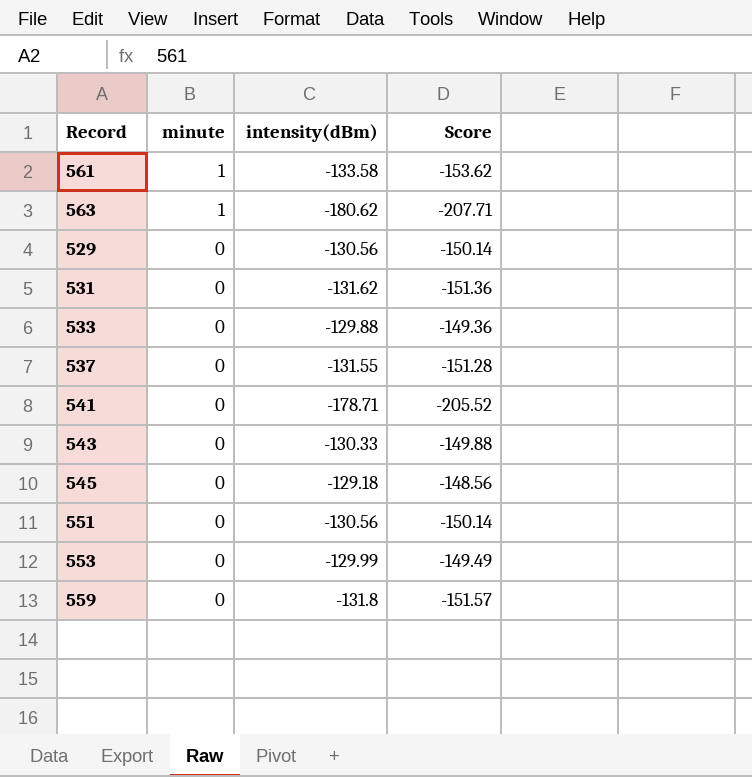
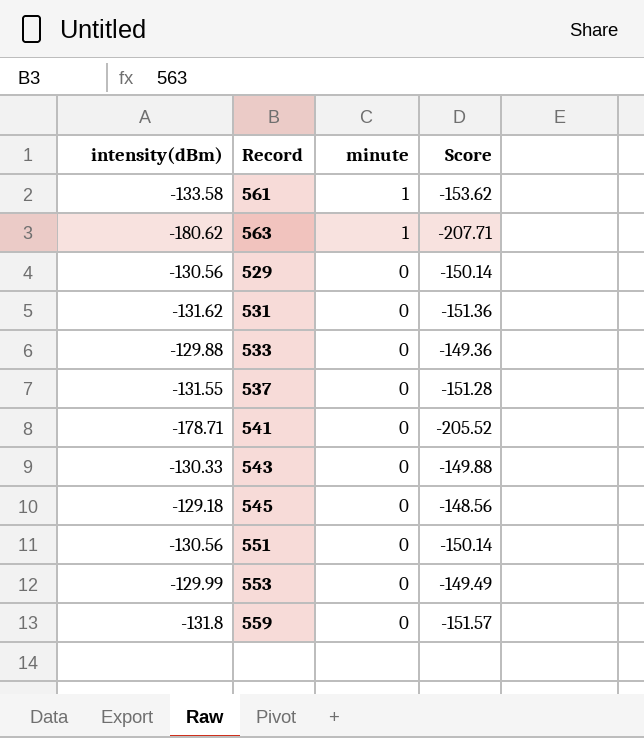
column intensity(dBm) | position: 3 -> 1

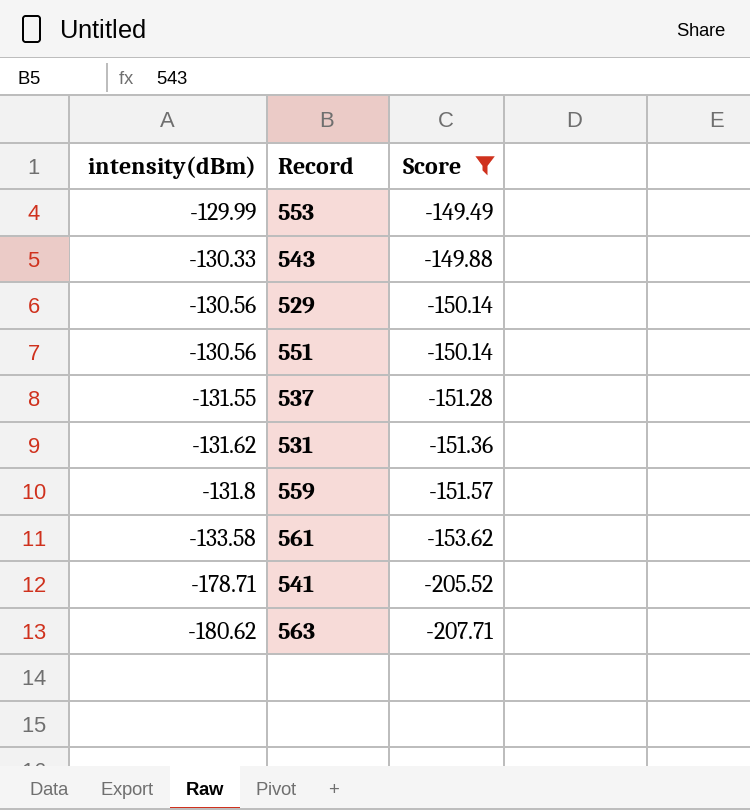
filter: none -> Score <= -149.49
row order: minute descending -> intensity(dBm) descending
column minute | position: 3 -> none

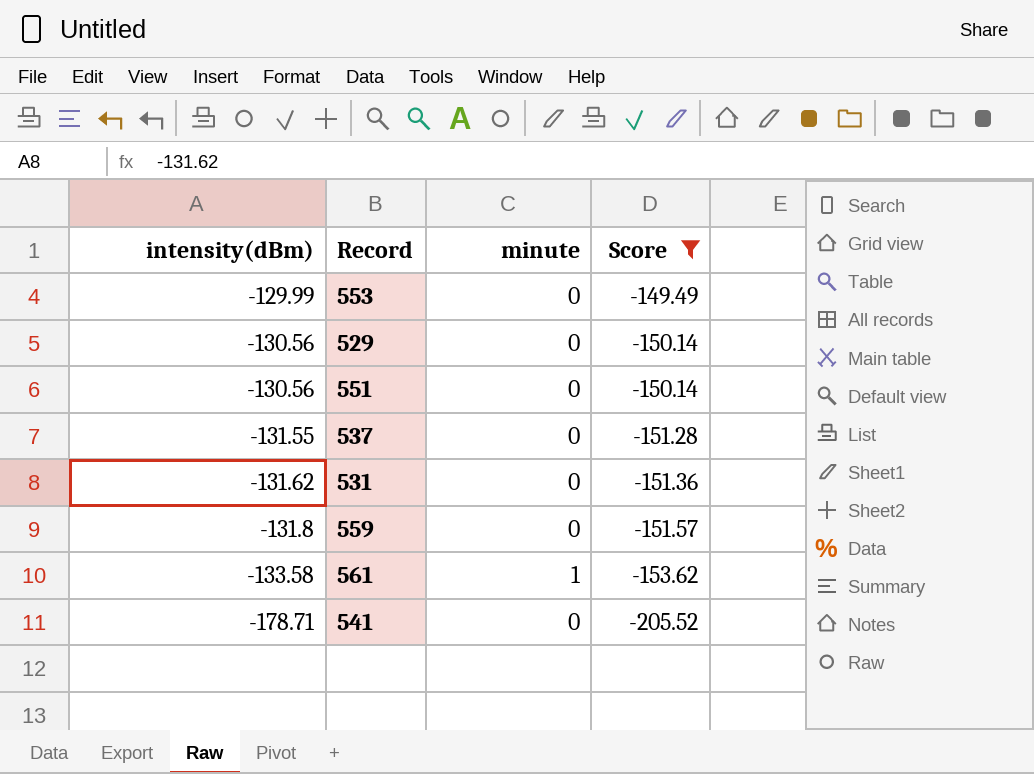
column minute | position: none -> 3
row 543: -130.33 | -149.88 -> none
row 563: -180.62 | -207.71 -> none

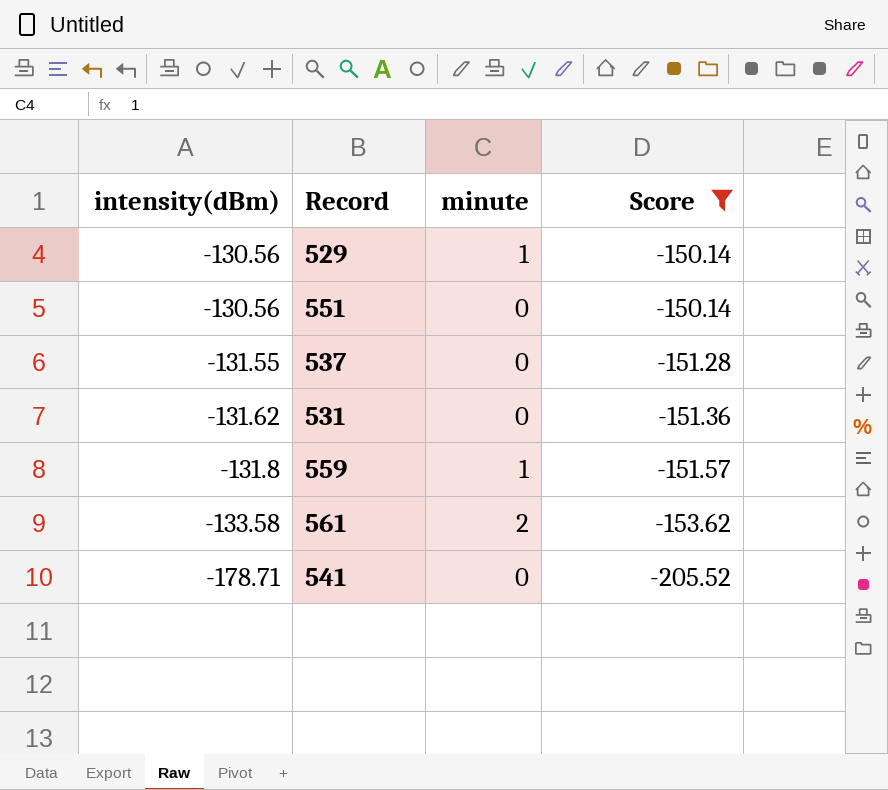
row 553: -129.99 | 0 | -149.49 -> none
529 | minute: 0 -> 1
559 | minute: 0 -> 1
561 | minute: 1 -> 2

